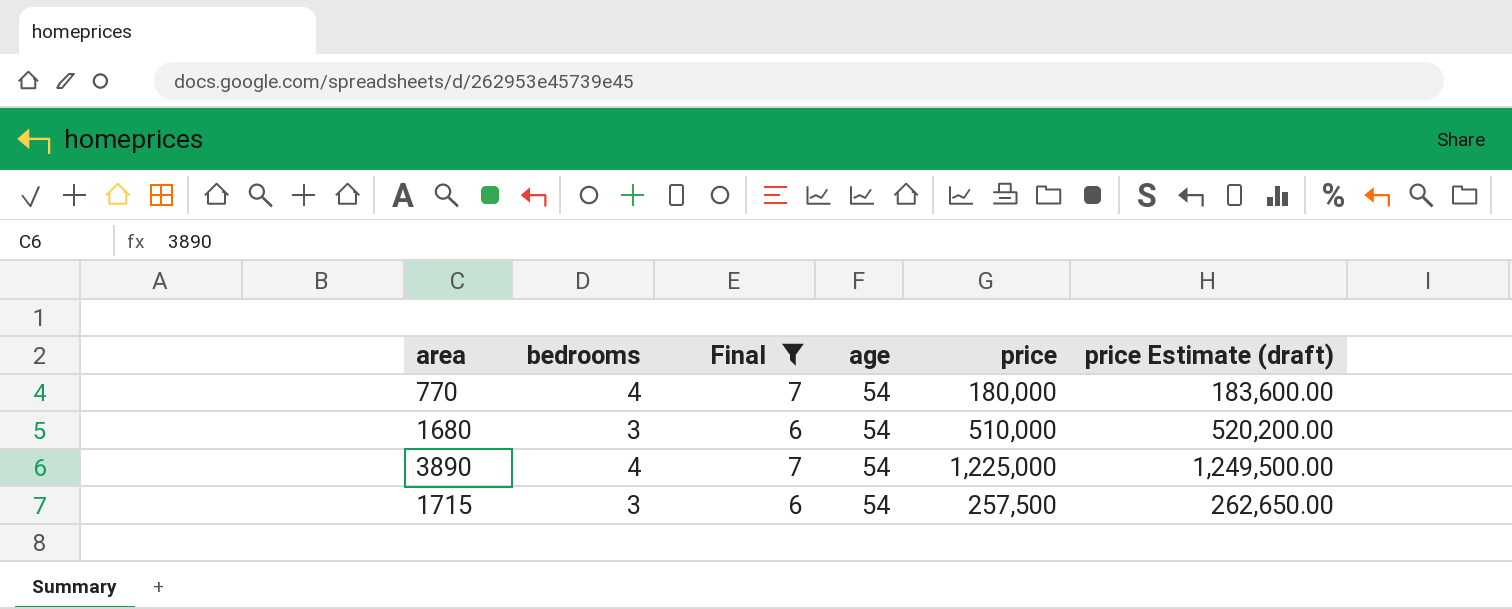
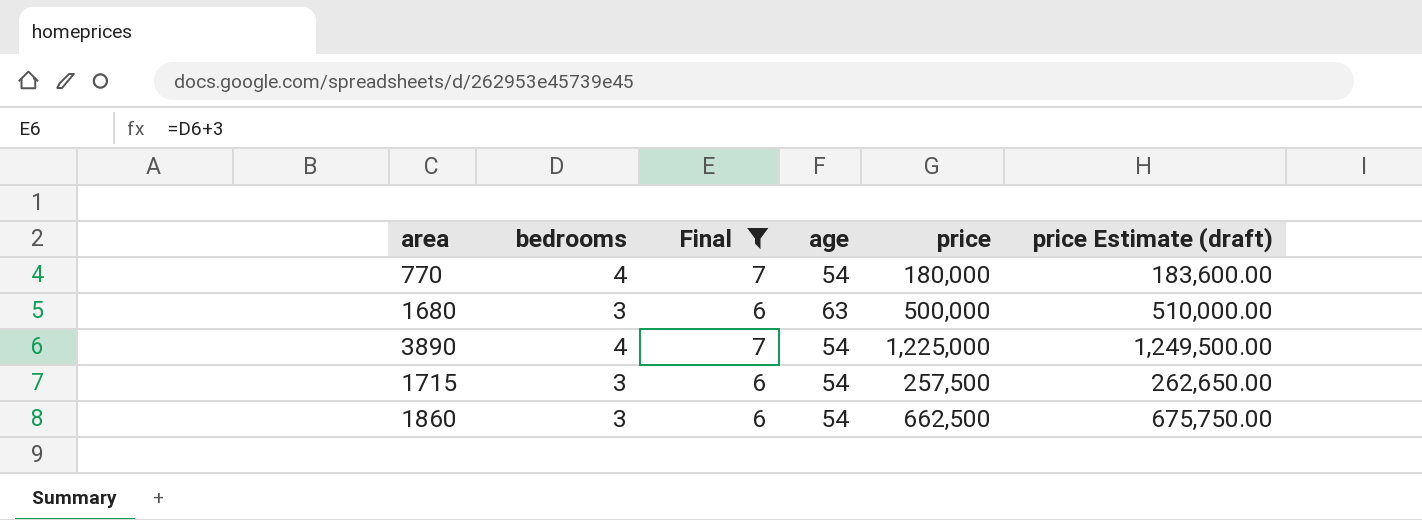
1680 | age: 54 -> 63
1680 | price: 510,000 -> 500,000
1680 | price Estimate (draft): 520,200.00 -> 510,000.00
row 1860: none -> 3 | 6 | 54 | 662,500 | 675,750.00

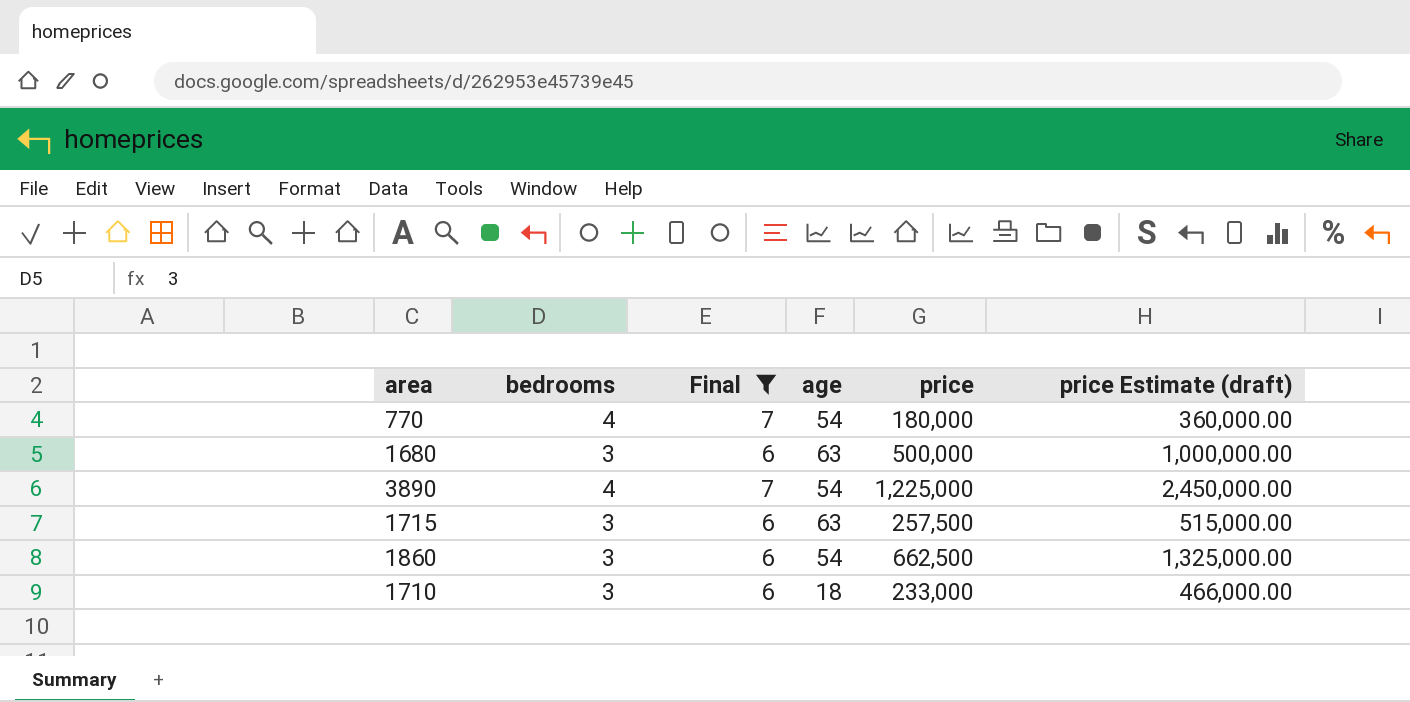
column price Estimate (draft) | formula: [price] * 1.02 -> [price] * 2
1715 | age: 54 -> 63
row 1710: none -> 3 | 6 | 18 | 233,000 | 466,000.00

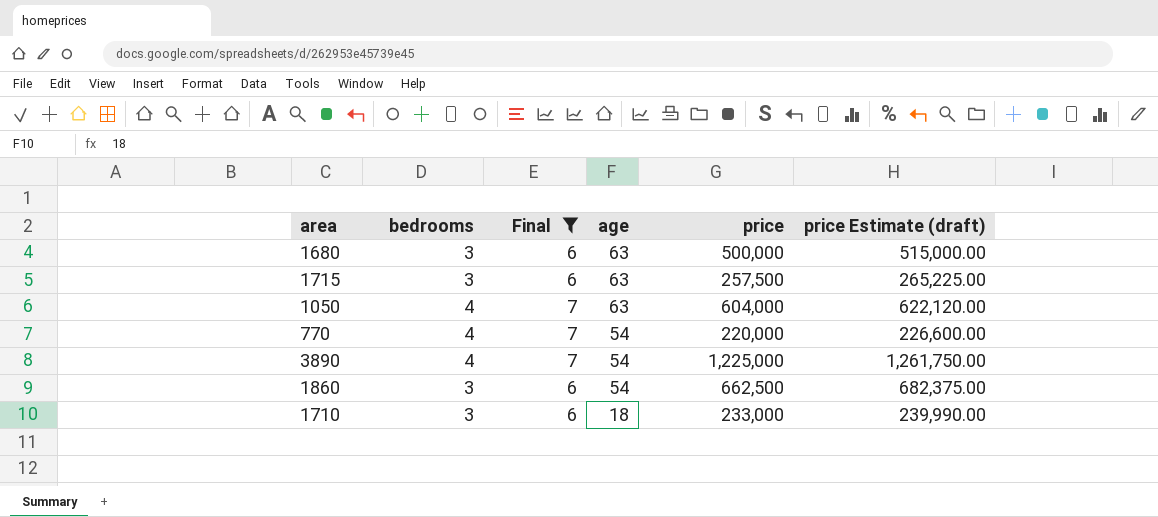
row order: none -> age descending
column price Estimate (draft) | formula: [price] * 2 -> [price] * 1.03
row 1050: none -> 4 | 7 | 63 | 604,000 | 622,120.00
770 | price: 180,000 -> 220,000

